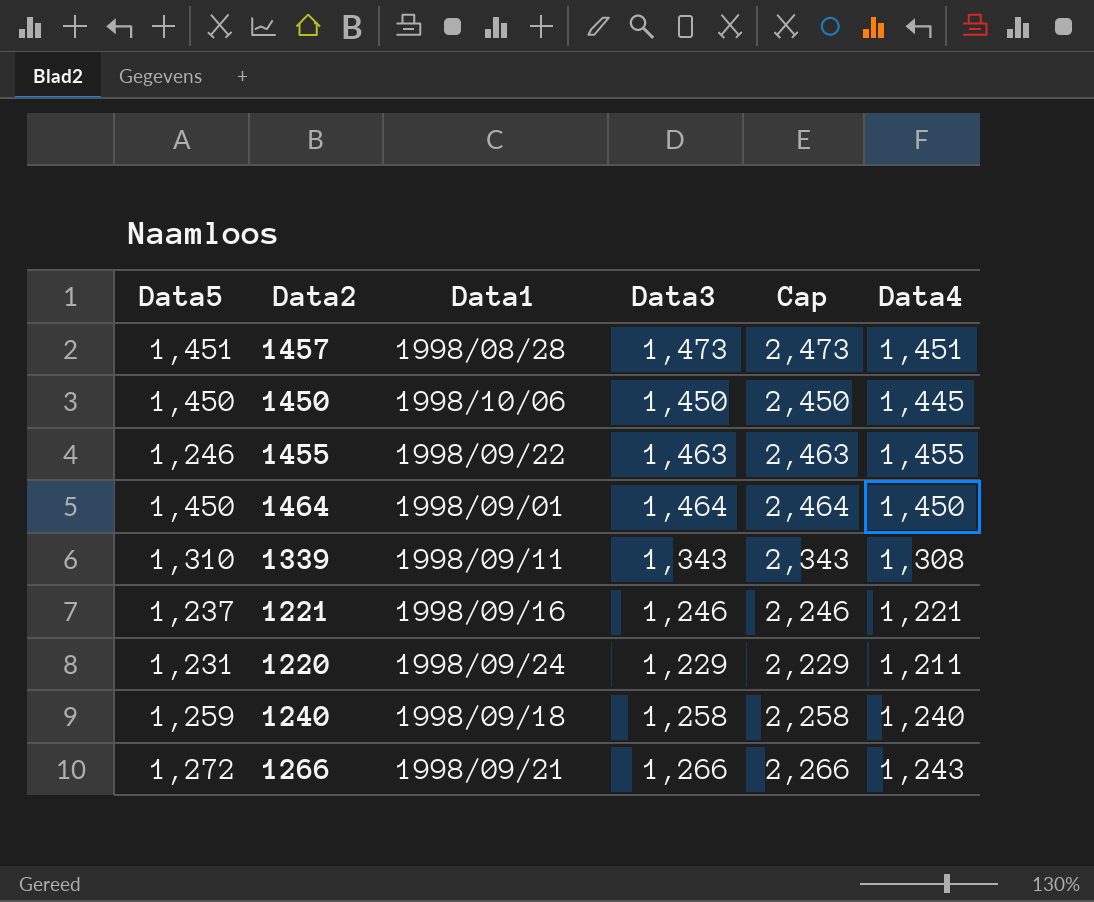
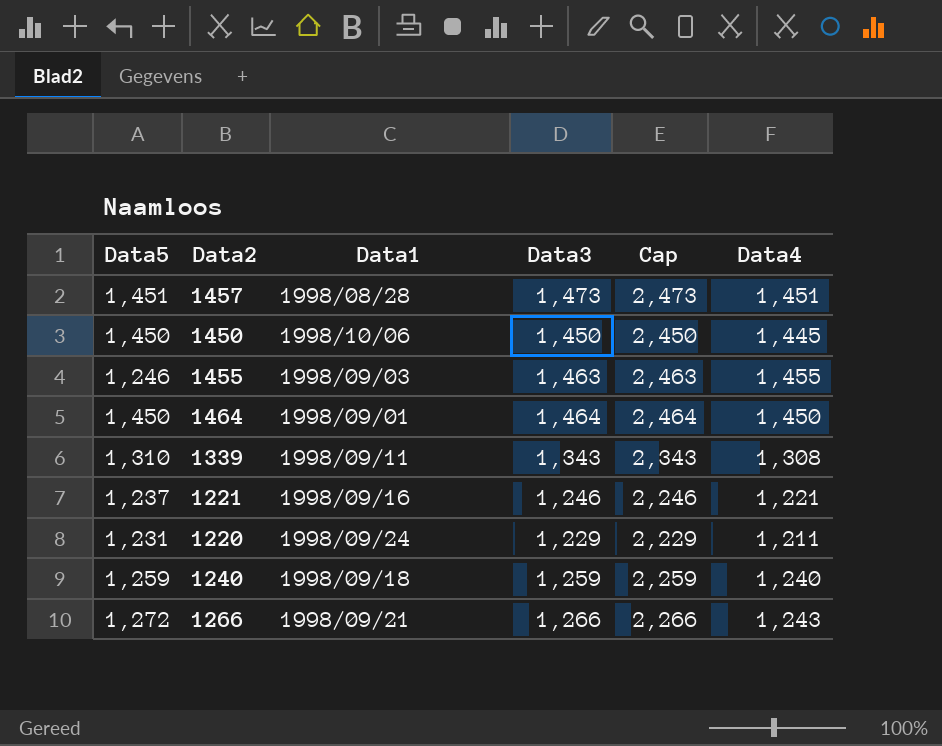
1455 | Data1: 1998/09/22 -> 1998/09/03
1240 | Data3: 1,258 -> 1,259
1240 | Cap: 2,258 -> 2,259

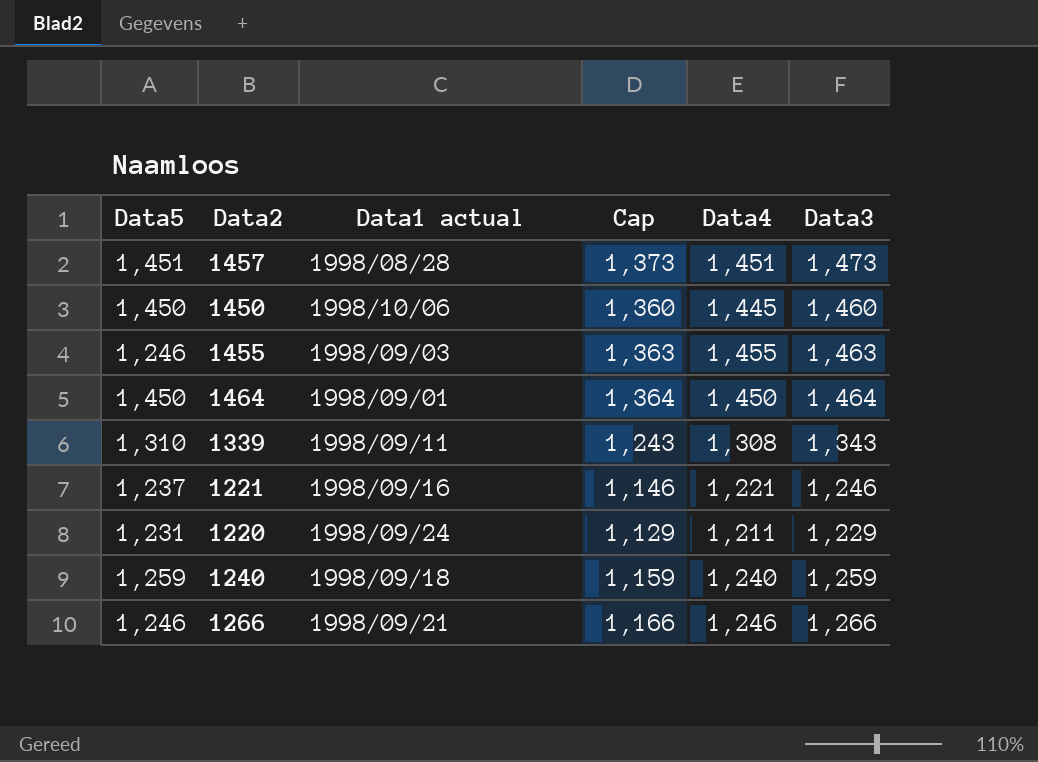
column name: Data1 -> Data1 actual
column Cap | formula: [Data3] + 1000 -> [Data3] - 100
column Data3 | position: 4 -> 6
1450 | Data3: 1,450 -> 1,460
1266 | Data5: 1,272 -> 1,246
1266 | Data4: 1,243 -> 1,246

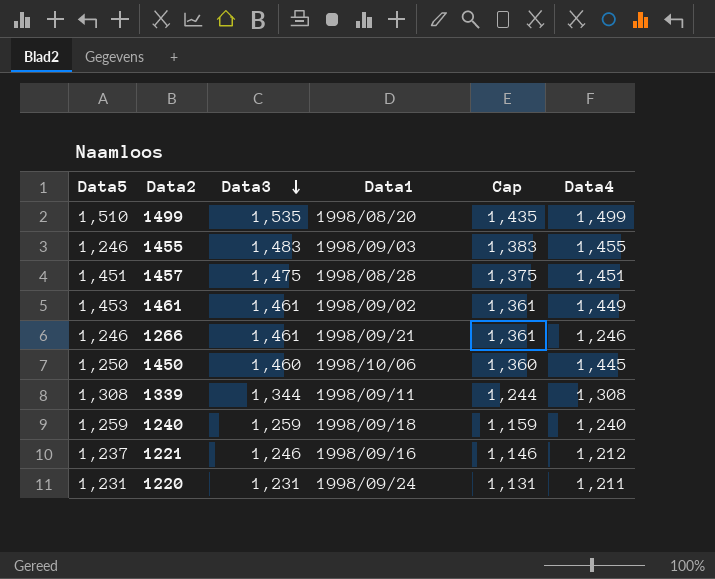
row order: none -> Data3 descending
column Data3 | position: 6 -> 3
column name: Data1 actual -> Data1
row 1464: 1,450 | 1998/09/01 | 1,364 | 1,450 | 1,464 -> none
row 1499: none -> 1,510 | 1,535 | 1998/08/20 | 1,435 | 1,499
1455 | Data3: 1,463 -> 1,483
1455 | Cap: 1,363 -> 1,383
1457 | Data3: 1,473 -> 1,475
1457 | Cap: 1,373 -> 1,375
row 1461: none -> 1,453 | 1,461 | 1998/09/02 | 1,361 | 1,449
1266 | Data3: 1,266 -> 1,461
1266 | Cap: 1,166 -> 1,361
1450 | Data5: 1,450 -> 1,250
1339 | Data5: 1,310 -> 1,308
1339 | Data3: 1,343 -> 1,344
1339 | Cap: 1,243 -> 1,244
1221 | Data4: 1,221 -> 1,212
1220 | Data3: 1,229 -> 1,231
1220 | Cap: 1,129 -> 1,131

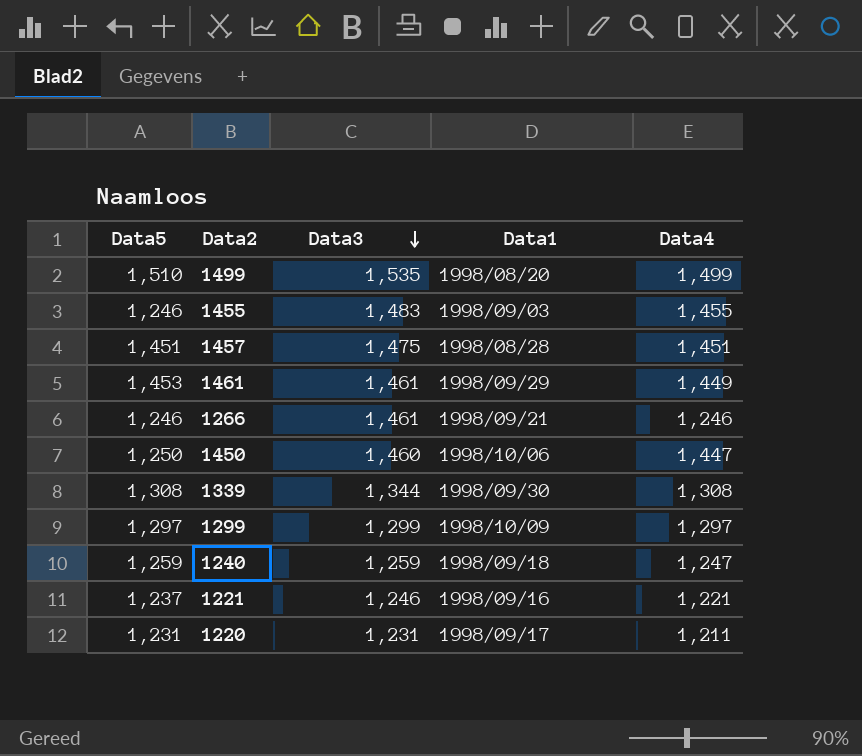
column Cap | formula: [Data3] - 100 -> none
1461 | Data1: 1998/09/02 -> 1998/09/29
1450 | Data4: 1,445 -> 1,447
1339 | Data1: 1998/09/11 -> 1998/09/30
row 1299: none -> 1,297 | 1,299 | 1998/10/09 | 1,297
1240 | Data4: 1,240 -> 1,247
1221 | Data4: 1,212 -> 1,221
1220 | Data1: 1998/09/24 -> 1998/09/17

